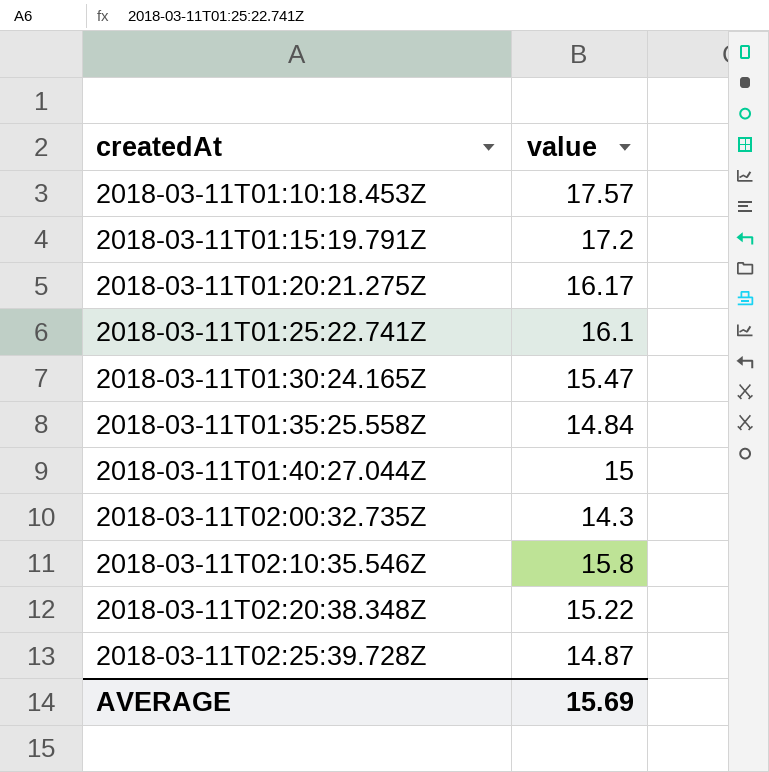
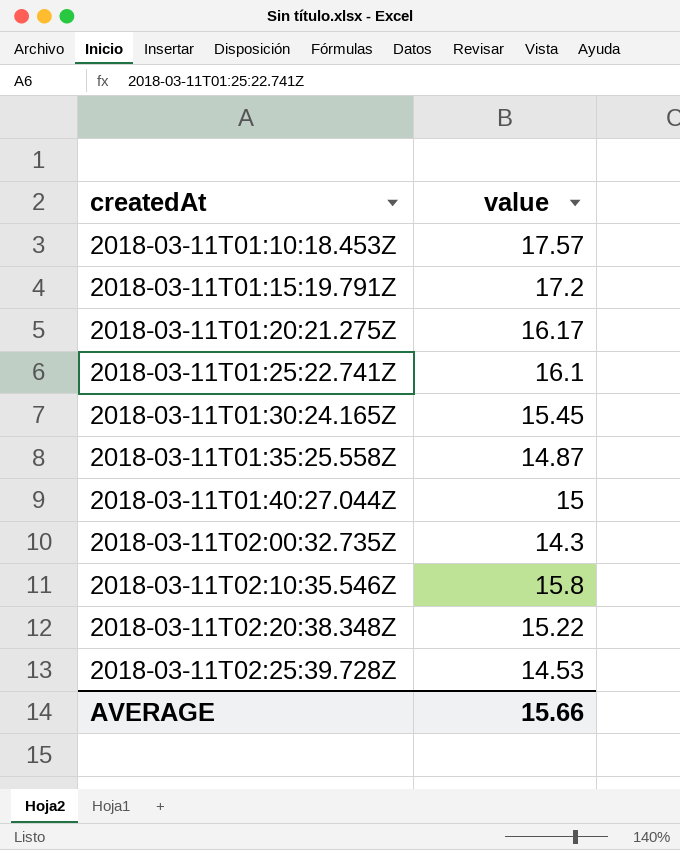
2018-03-11T01:30:24.165Z | value: 15.47 -> 15.45
2018-03-11T01:35:25.558Z | value: 14.84 -> 14.87
2018-03-11T02:25:39.728Z | value: 14.87 -> 14.53
AVERAGE | value: 15.69 -> 15.66

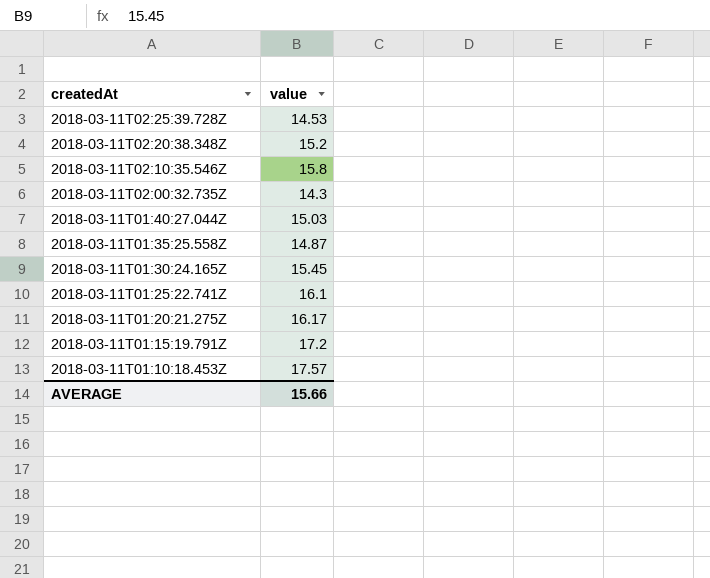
row order: createdAt ascending -> createdAt descending
2018-03-11T02:20:38.348Z | value: 15.22 -> 15.2
2018-03-11T01:40:27.044Z | value: 15 -> 15.03

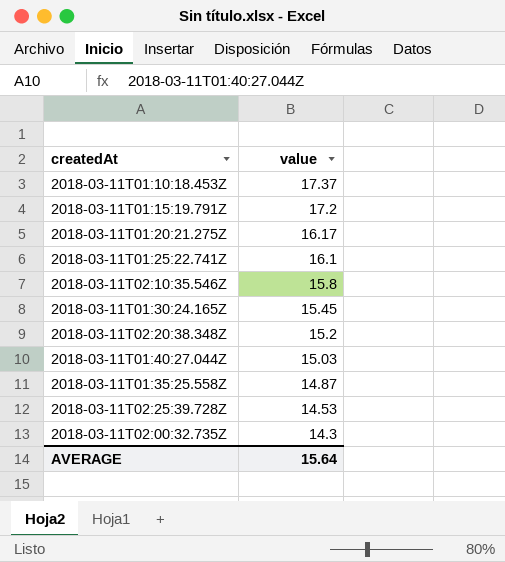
row order: createdAt descending -> value descending
2018-03-11T01:10:18.453Z | value: 17.57 -> 17.37
AVERAGE | value: 15.66 -> 15.64

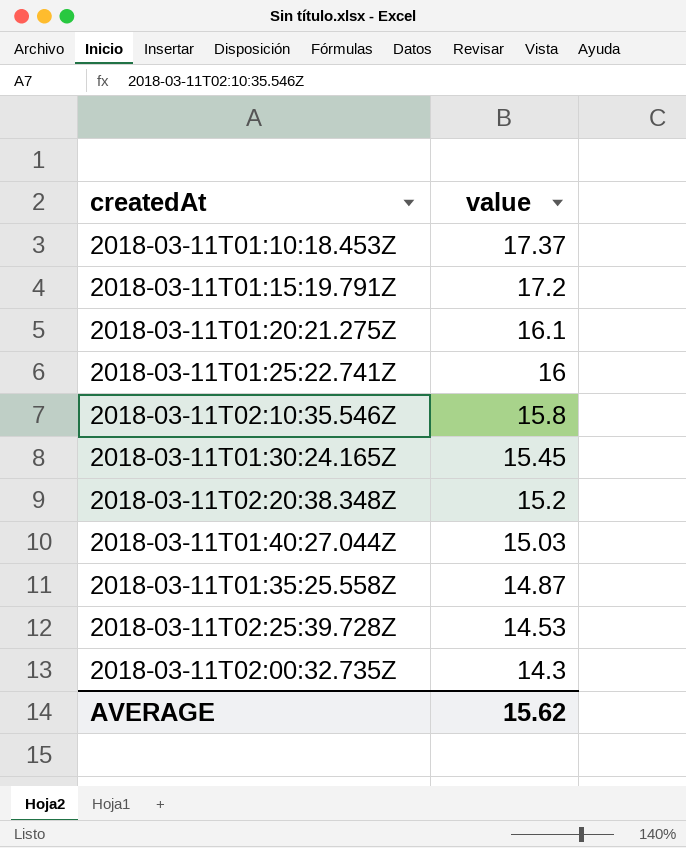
2018-03-11T01:20:21.275Z | value: 16.17 -> 16.1
2018-03-11T01:25:22.741Z | value: 16.1 -> 16
AVERAGE | value: 15.64 -> 15.62

